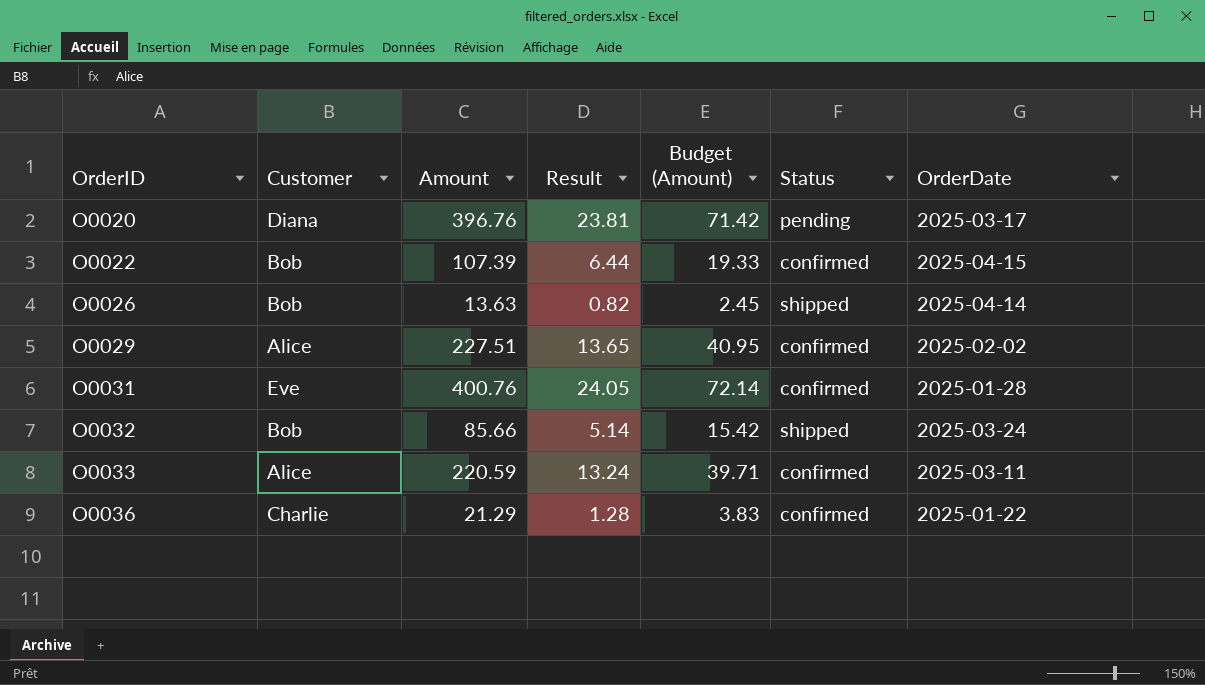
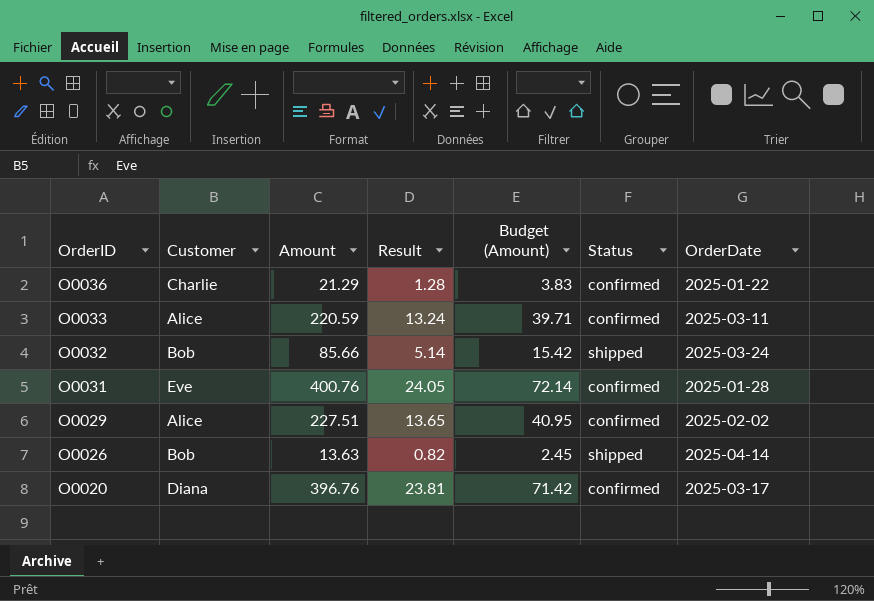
row order: OrderID ascending -> OrderID descending
row O0022: Bob | 107.39 | 6.44 | 19.33 | confirmed | 2025-04-15 -> none
O0020 | Status: pending -> confirmed

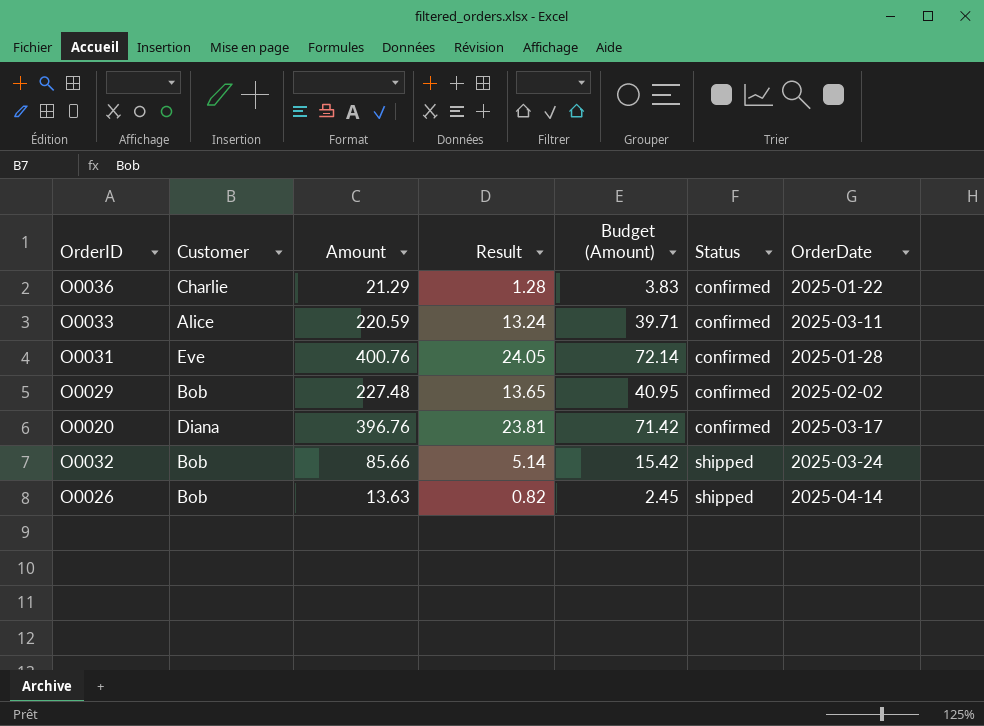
row order: OrderID descending -> Status ascending
O0029 | Customer: Alice -> Bob
O0029 | Amount: 227.51 -> 227.48

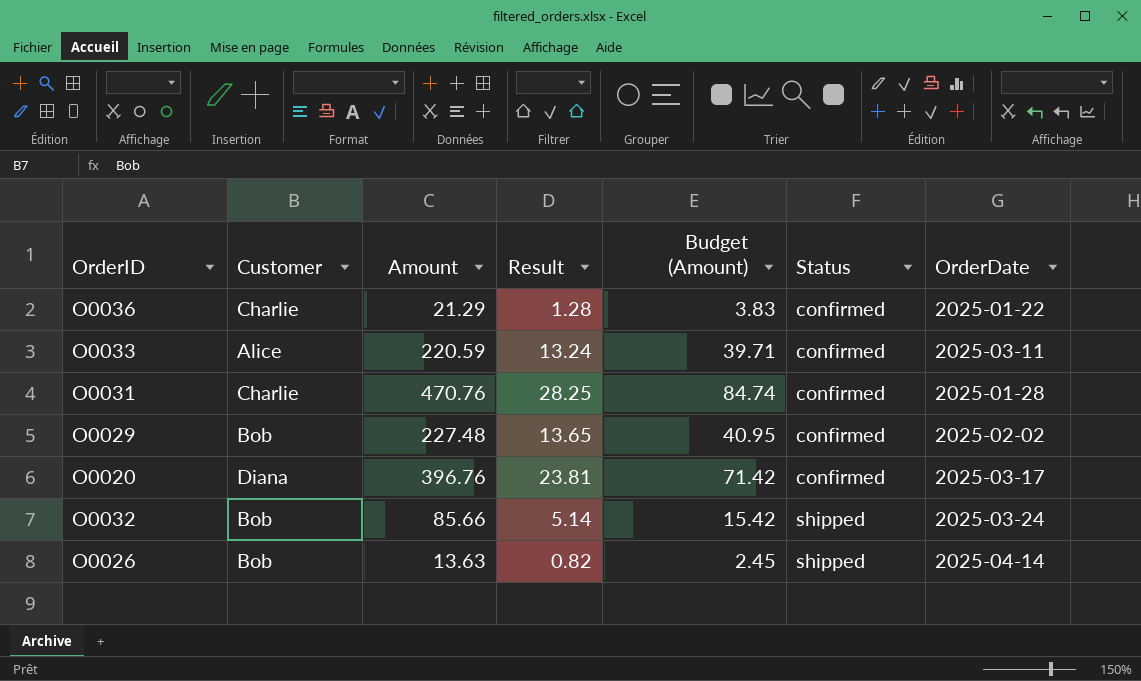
O0031 | Customer: Eve -> Charlie
O0031 | Amount: 400.76 -> 470.76
O0031 | Result: 24.05 -> 28.25
O0031 | Budget (Amount): 72.14 -> 84.74

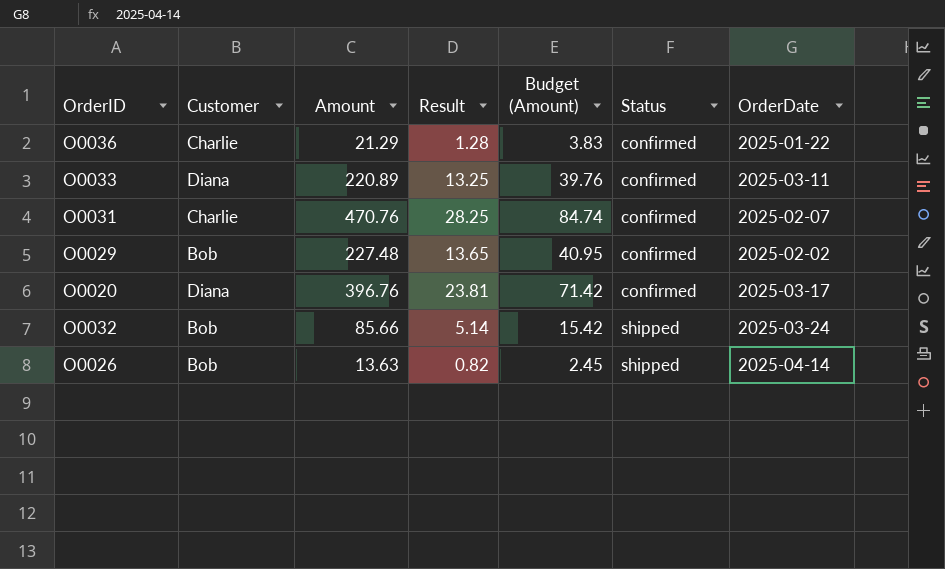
O0033 | Customer: Alice -> Diana
O0033 | Amount: 220.59 -> 220.89
O0033 | Result: 13.24 -> 13.25
O0033 | Budget (Amount): 39.71 -> 39.76
O0031 | OrderDate: 2025-01-28 -> 2025-02-07

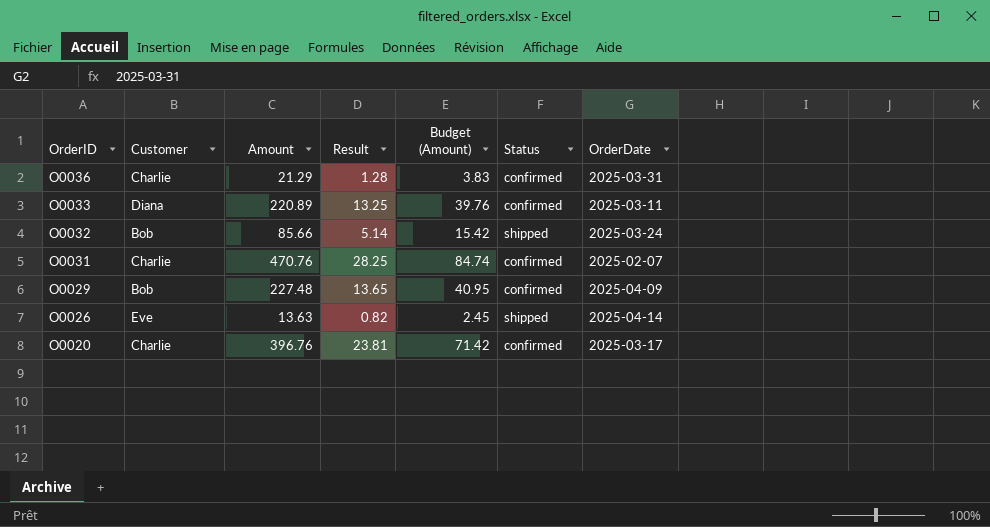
row order: Status ascending -> OrderID descending
O0036 | OrderDate: 2025-01-22 -> 2025-03-31
O0029 | OrderDate: 2025-02-02 -> 2025-04-09
O0026 | Customer: Bob -> Eve
O0020 | Customer: Diana -> Charlie

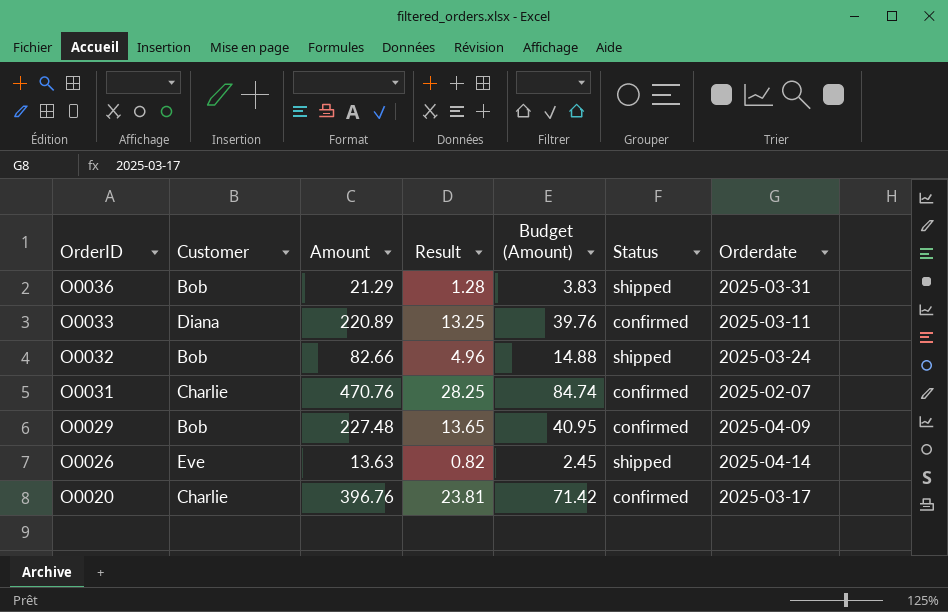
column name: OrderDate -> Orderdate
O0036 | Customer: Charlie -> Bob
O0036 | Status: confirmed -> shipped
O0032 | Amount: 85.66 -> 82.66
O0032 | Result: 5.14 -> 4.96
O0032 | Budget (Amount): 15.42 -> 14.88

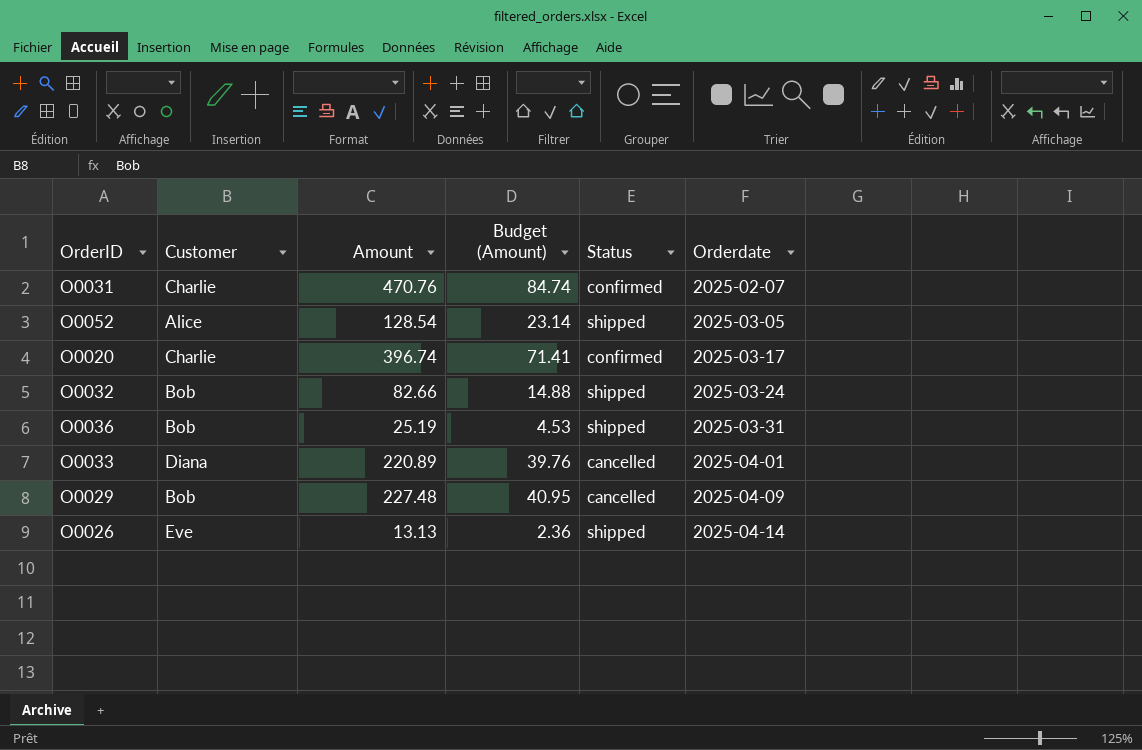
row order: OrderID descending -> Orderdate ascending
column Result | formula: [Amount] * 0.06 -> none
row O0052: none -> Alice | 128.54 | 23.14 | shipped | 2025-03-05
O0020 | Amount: 396.76 -> 396.74
O0020 | Budget (Amount): 71.42 -> 71.41
O0036 | Amount: 21.29 -> 25.19
O0036 | Budget (Amount): 3.83 -> 4.53
O0033 | Status: confirmed -> cancelled
O0033 | Orderdate: 2025-03-11 -> 2025-04-01
O0029 | Status: confirmed -> cancelled
O0026 | Amount: 13.63 -> 13.13
O0026 | Budget (Amount): 2.45 -> 2.36

